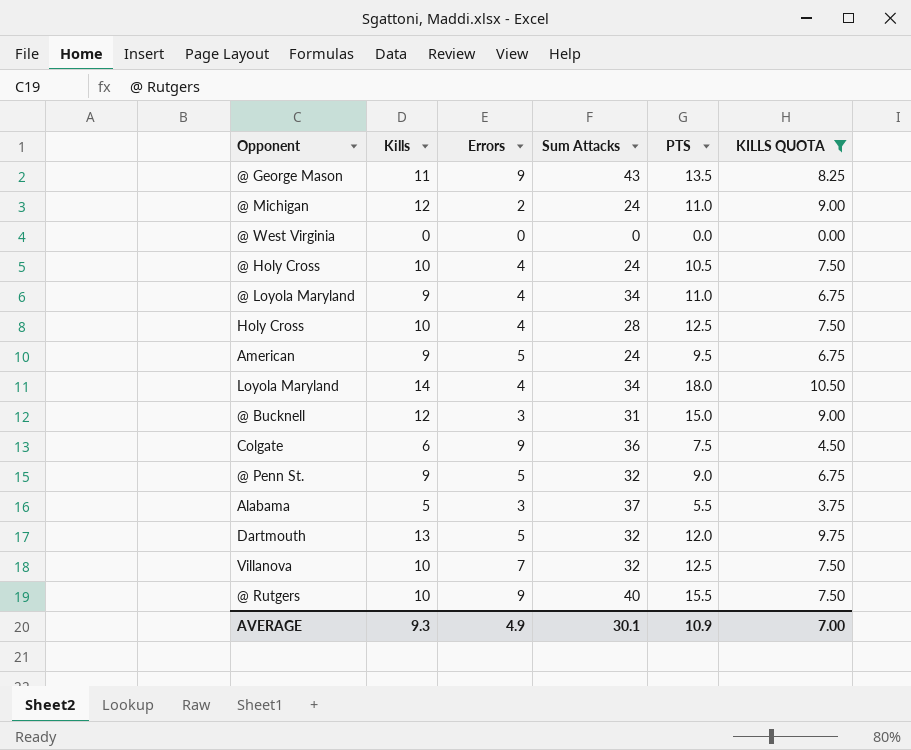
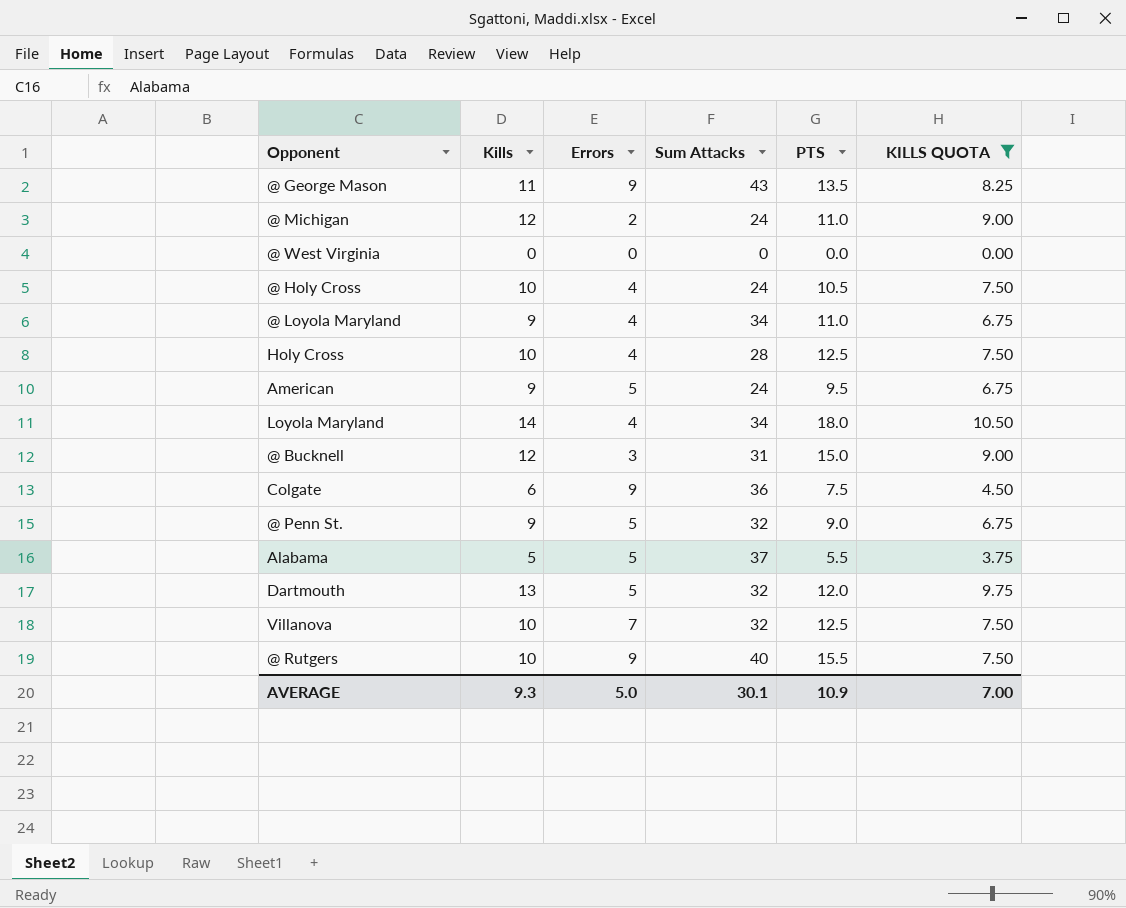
Alabama | Errors: 3 -> 5
AVERAGE | Errors: 4.9 -> 5.0

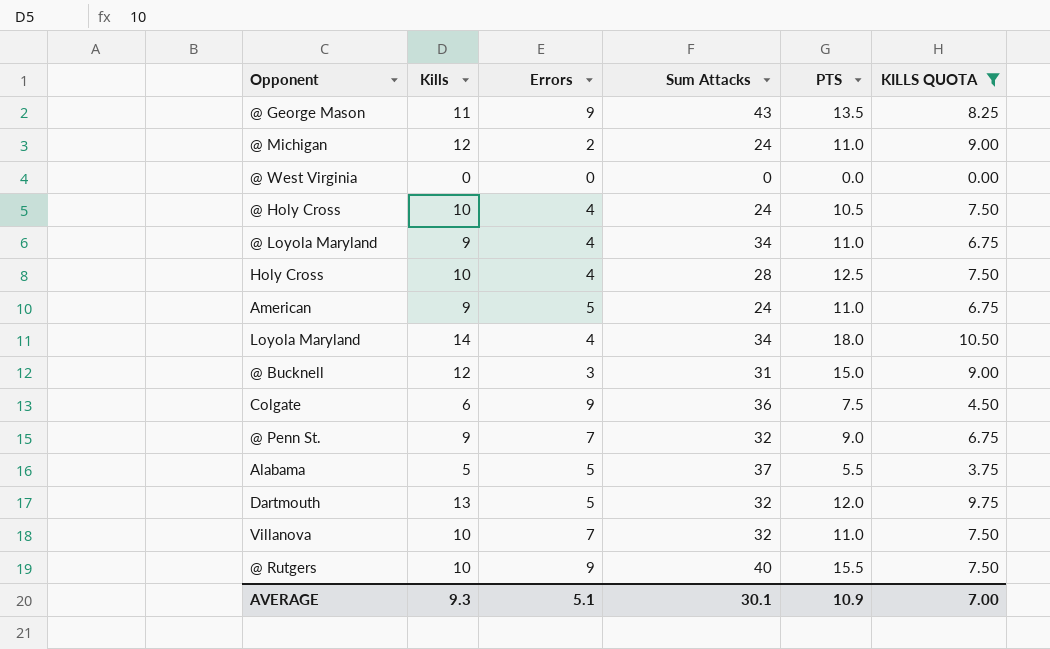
American | PTS: 9.5 -> 11.0
@ Penn St. | Errors: 5 -> 7
Villanova | PTS: 12.5 -> 11.0
AVERAGE | Errors: 5.0 -> 5.1

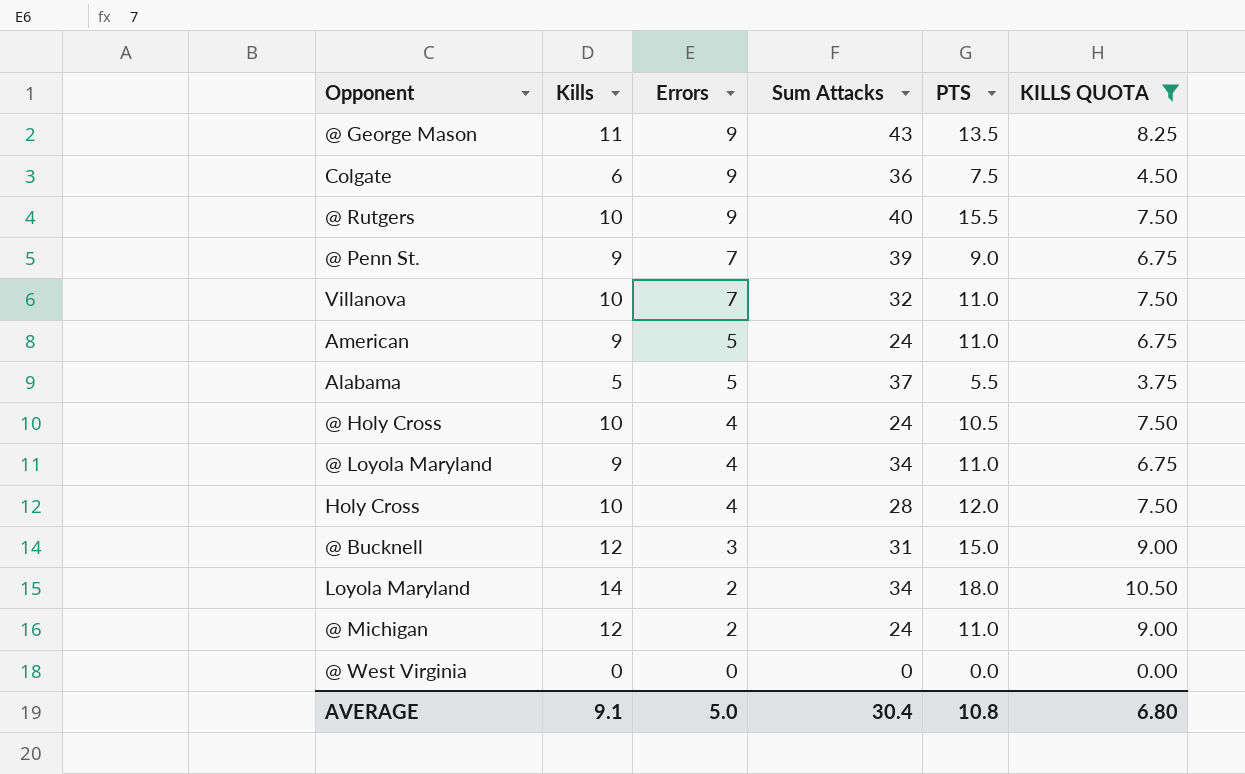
row order: none -> Errors descending
row Dartmouth: 13 | 5 | 32 | 12.0 | 9.75 -> none
@ Penn St. | Sum Attacks: 32 -> 39
Holy Cross | PTS: 12.5 -> 12.0
Loyola Maryland | Errors: 4 -> 2
AVERAGE | Kills: 9.3 -> 9.1
AVERAGE | Errors: 5.1 -> 5.0
AVERAGE | Sum Attacks: 30.1 -> 30.4
AVERAGE | PTS: 10.9 -> 10.8
AVERAGE | KILLS QUOTA: 7.00 -> 6.80

